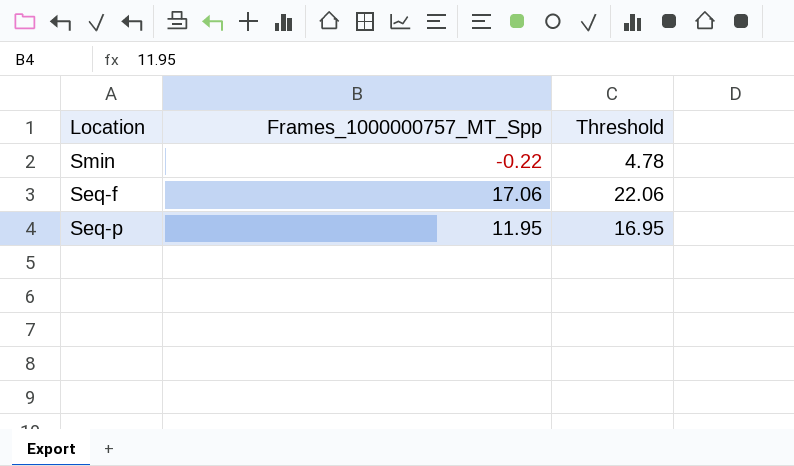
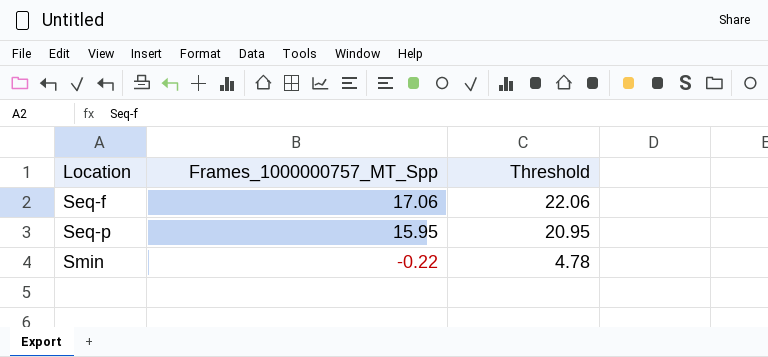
row order: none -> Location ascending
Seq-p | Frames_1000000757_MT_Spp: 11.95 -> 15.95
Seq-p | Threshold: 16.95 -> 20.95

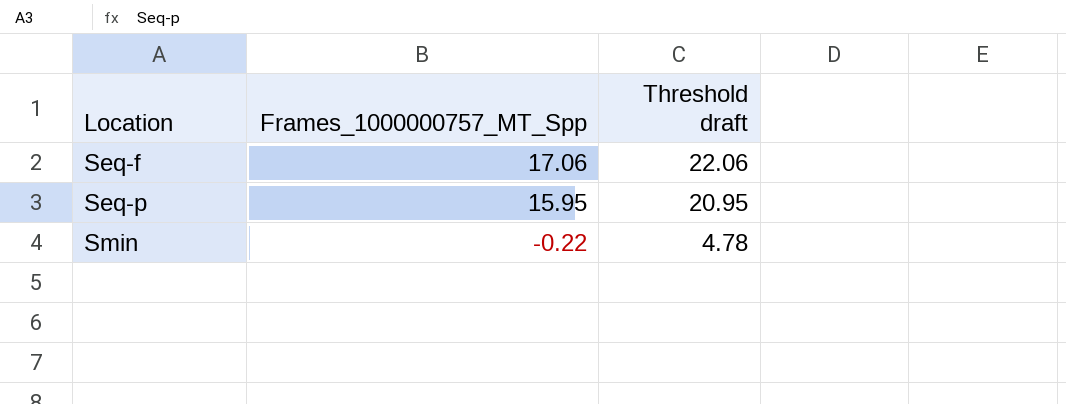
column name: Threshold -> Threshold draft

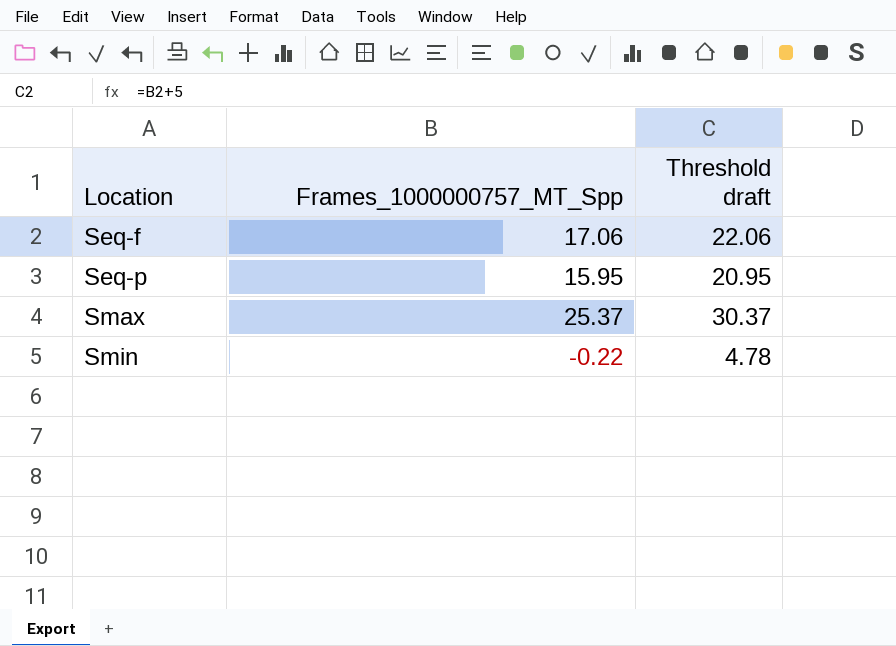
row Smax: none -> 25.37 | 30.37

